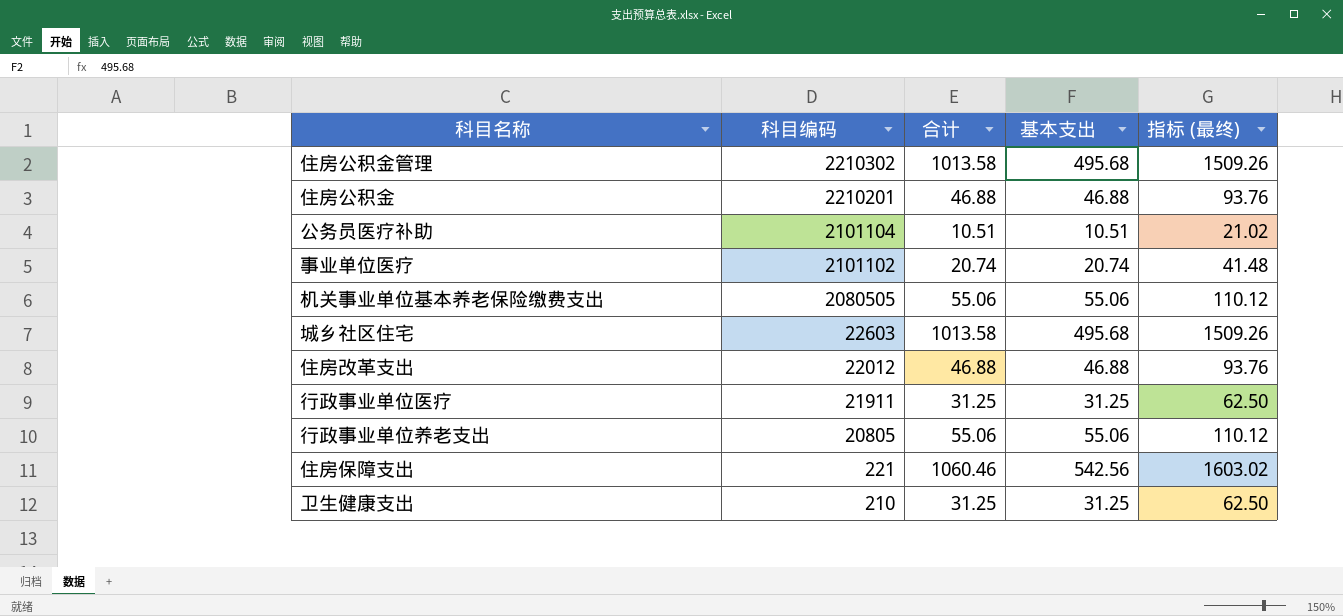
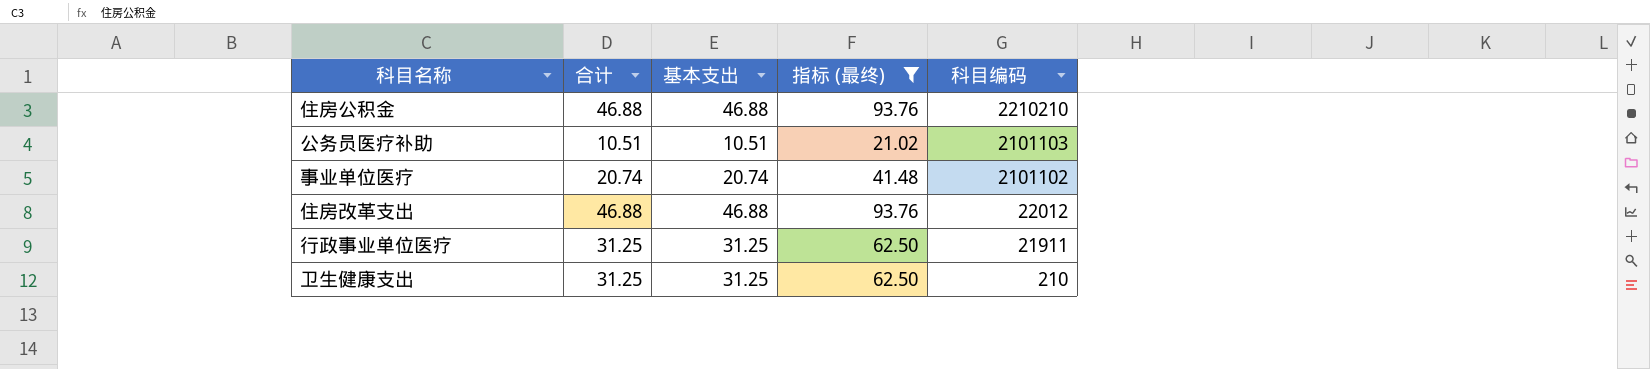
filter: none -> 指标 (最终) <= 93.76
column 科目编码 | position: 2 -> 5
住房公积金 | 科目编码: 2210201 -> 2210210
公务员医疗补助 | 科目编码: 2101104 -> 2101103

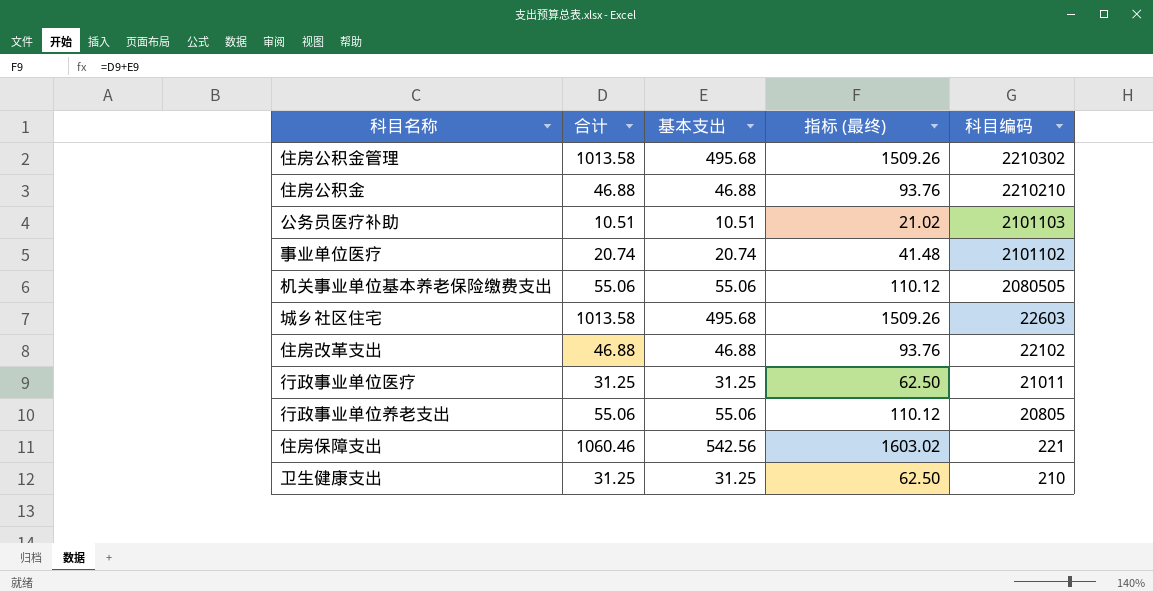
filter: 指标 (最终) <= 93.76 -> none
住房改革支出 | 科目编码: 22012 -> 22102
行政事业单位医疗 | 科目编码: 21911 -> 21011

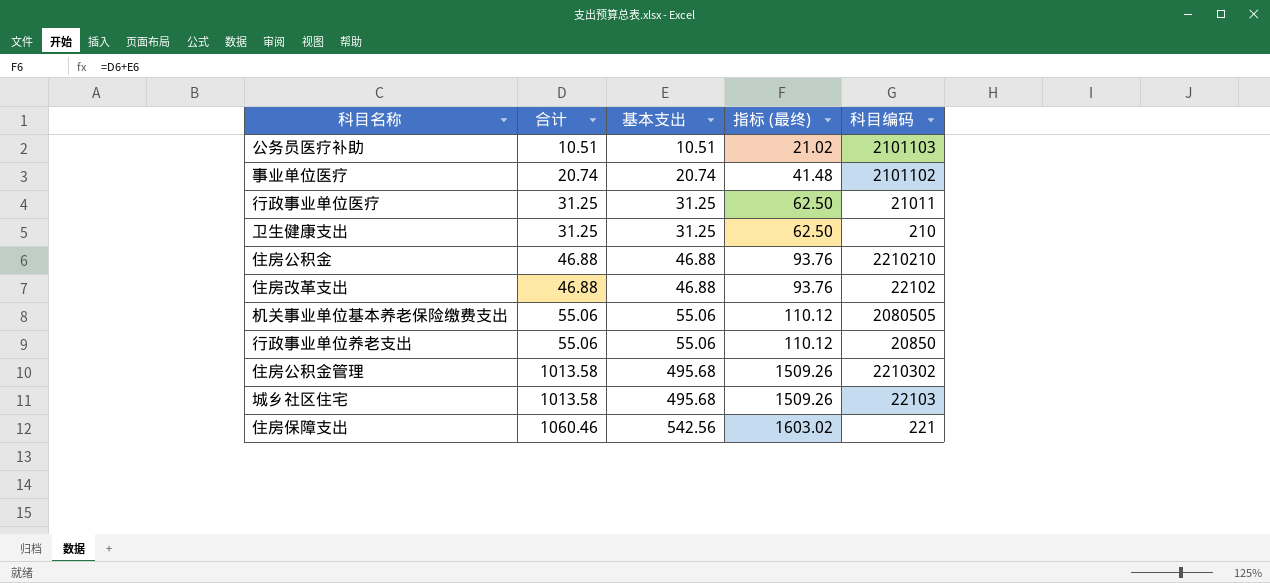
row order: 科目编码 descending -> 合计 ascending
行政事业单位养老支出 | 科目编码: 20805 -> 20850
城乡社区住宅 | 科目编码: 22603 -> 22103

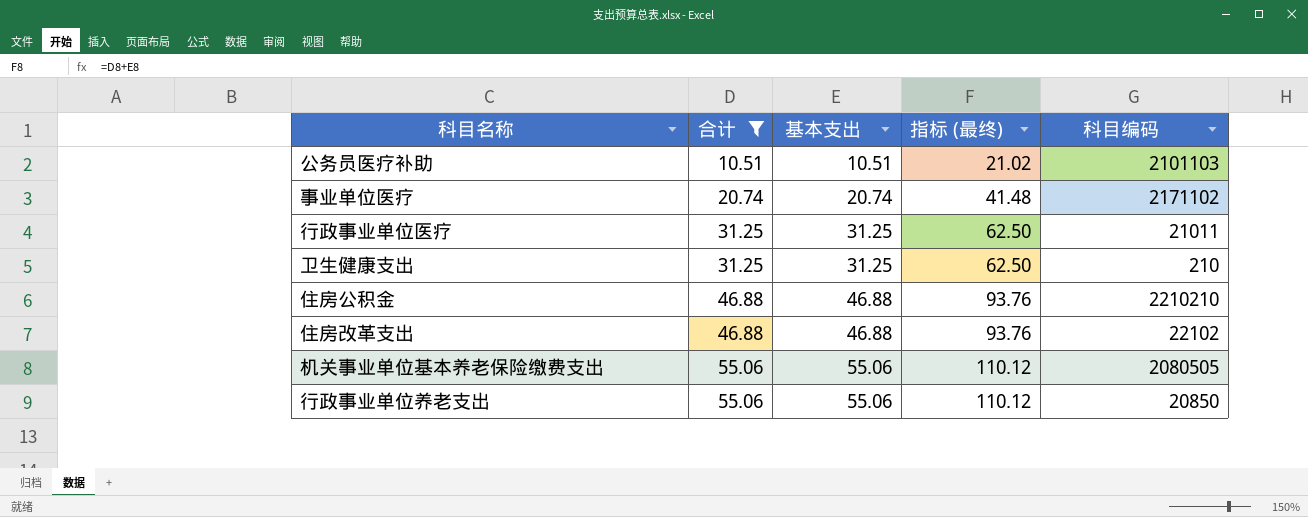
filter: none -> 合计 <= 55.06
事业单位医疗 | 科目编码: 2101102 -> 2171102

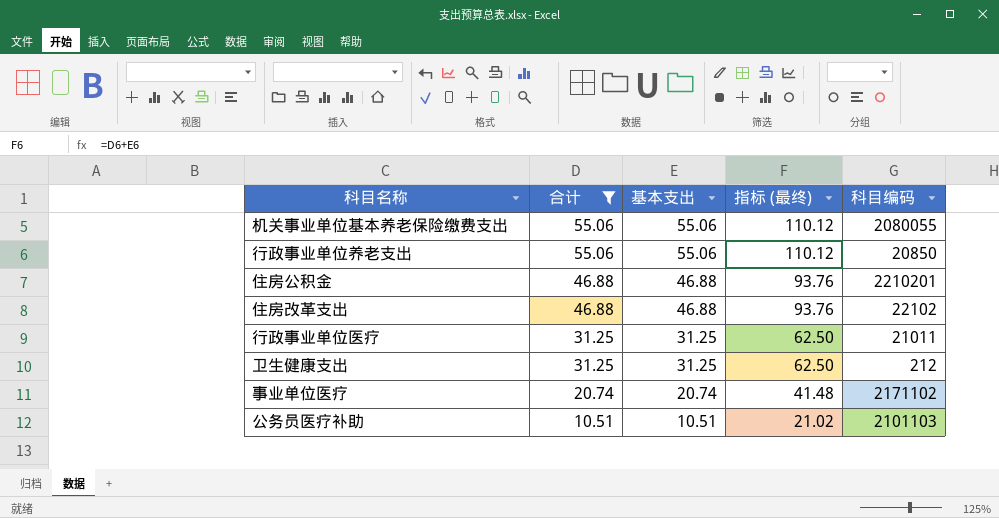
row order: 合计 ascending -> 合计 descending
机关事业单位基本养老保险缴费支出 | 科目编码: 2080505 -> 2080055
住房公积金 | 科目编码: 2210210 -> 2210201
卫生健康支出 | 科目编码: 210 -> 212

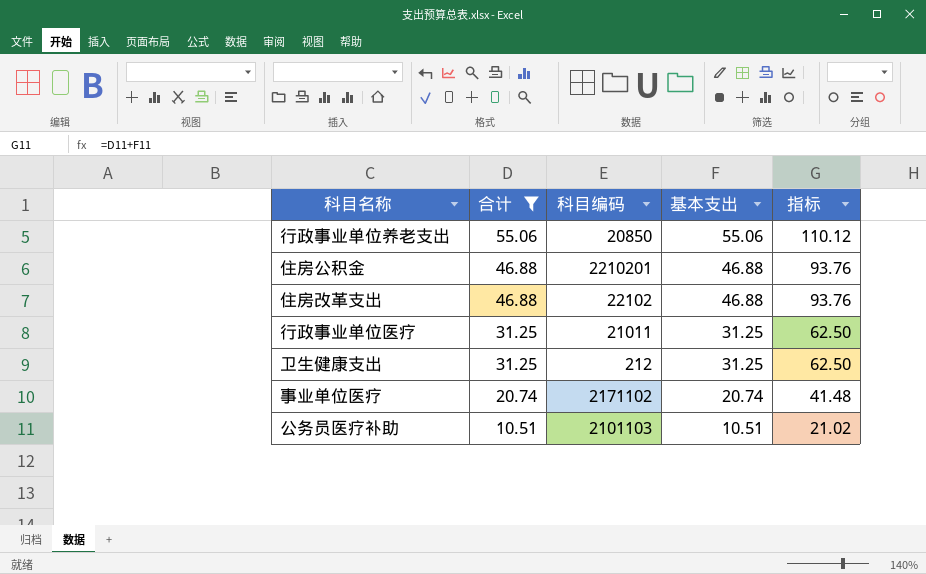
column 科目编码 | position: 5 -> 3
column name: 指标 (最终) -> 指标
row 机关事业单位基本养老保险缴费支出: 55.06 | 55.06 | 110.12 | 2080055 -> none

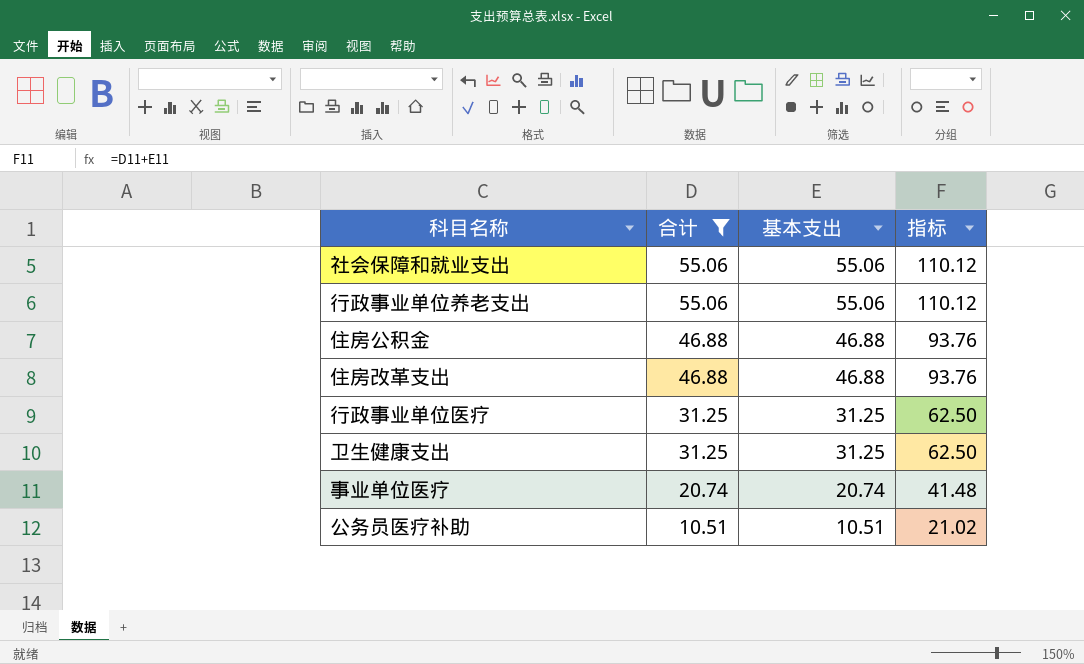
column 科目编码 | position: 3 -> none
row 社会保障和就业支出: none -> 55.06 | 55.06 | 110.12

